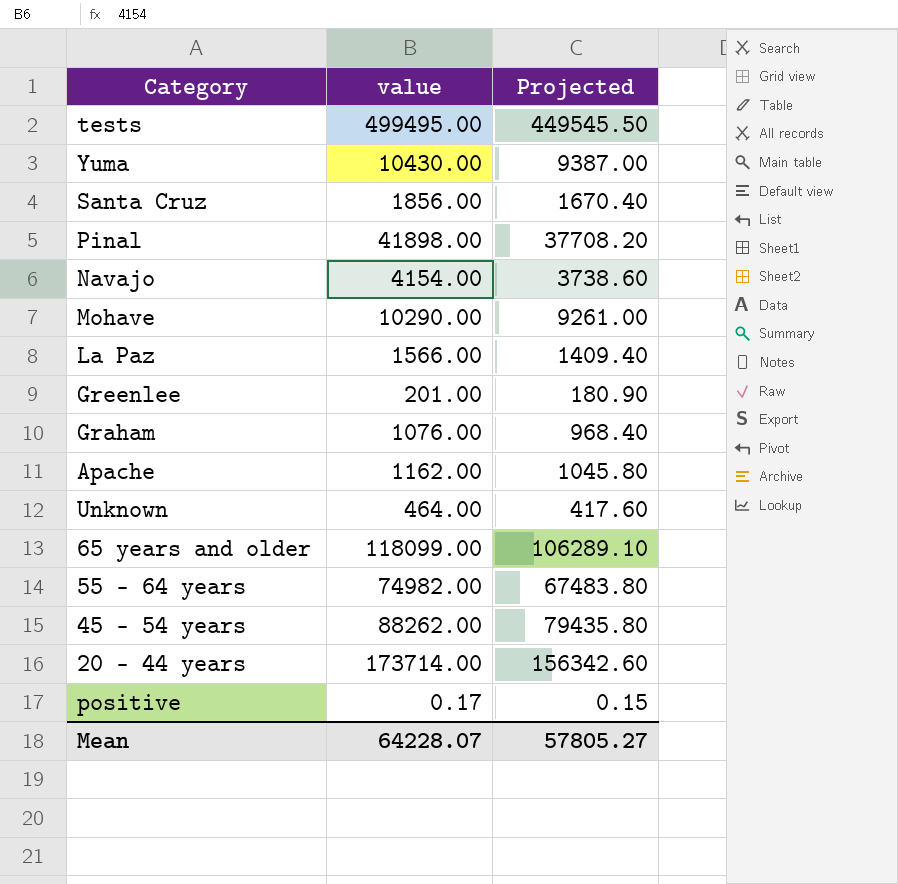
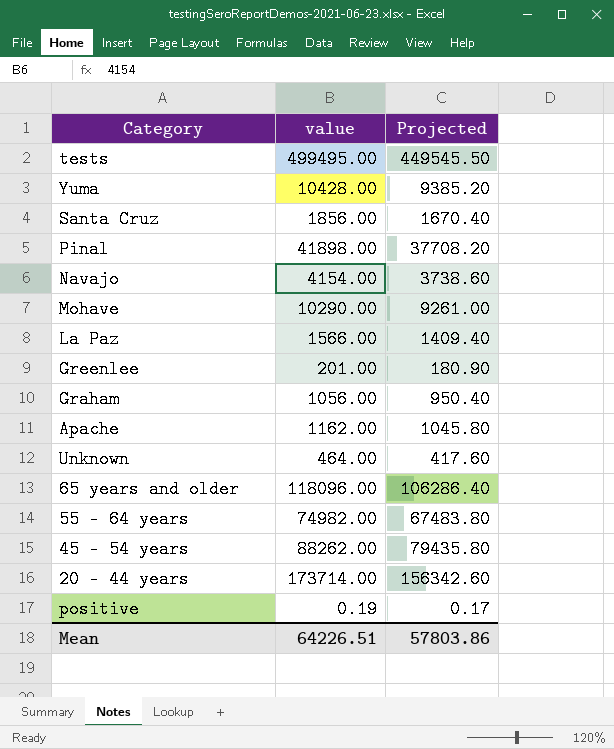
Yuma | value: 10430.00 -> 10428.00
Yuma | Projected: 9387.00 -> 9385.20
Graham | value: 1076.00 -> 1056.00
Graham | Projected: 968.40 -> 950.40
65 years and older | value: 118099.00 -> 118096.00
65 years and older | Projected: 106289.10 -> 106286.40
positive | value: 0.17 -> 0.19
positive | Projected: 0.15 -> 0.17
Mean | value: 64228.07 -> 64226.51
Mean | Projected: 57805.27 -> 57803.86

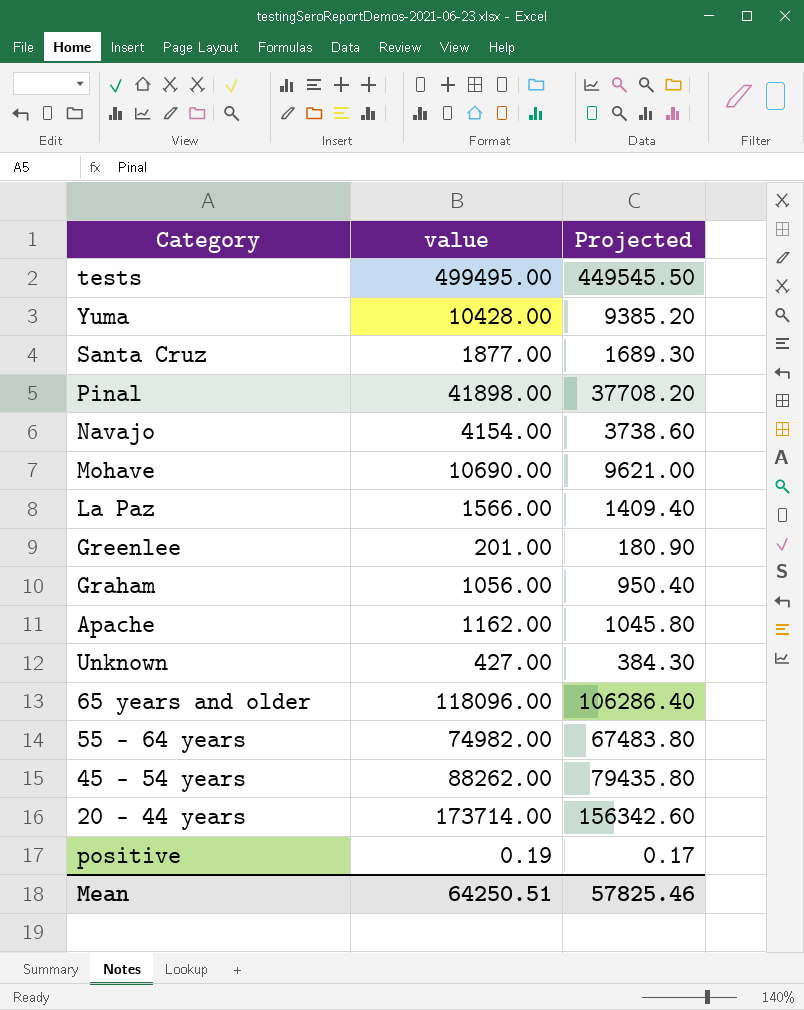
Santa Cruz | value: 1856.00 -> 1877.00
Santa Cruz | Projected: 1670.40 -> 1689.30
Mohave | value: 10290.00 -> 10690.00
Mohave | Projected: 9261.00 -> 9621.00
Unknown | value: 464.00 -> 427.00
Unknown | Projected: 417.60 -> 384.30
Mean | value: 64226.51 -> 64250.51
Mean | Projected: 57803.86 -> 57825.46

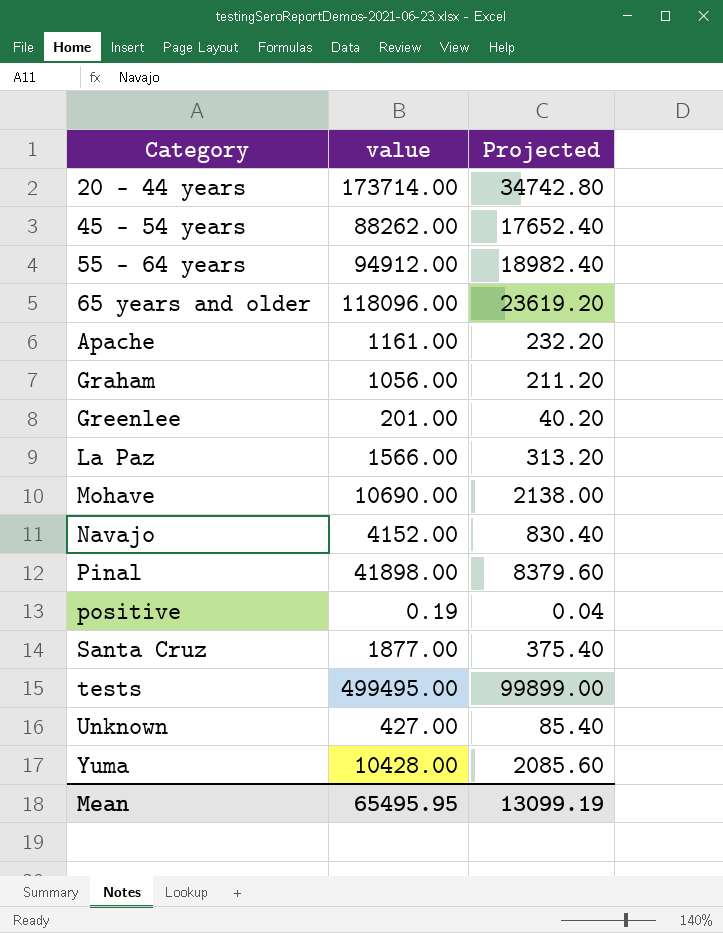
row order: none -> Category ascending
column Projected | formula: [value] * 0.9 -> [value] * 0.2
55 - 64 years | value: 74982.00 -> 94912.00
Apache | value: 1162.00 -> 1161.00
Navajo | value: 4154.00 -> 4152.00
Mean | value: 64250.51 -> 65495.95
Mean | Projected: 57825.46 -> 13099.19

